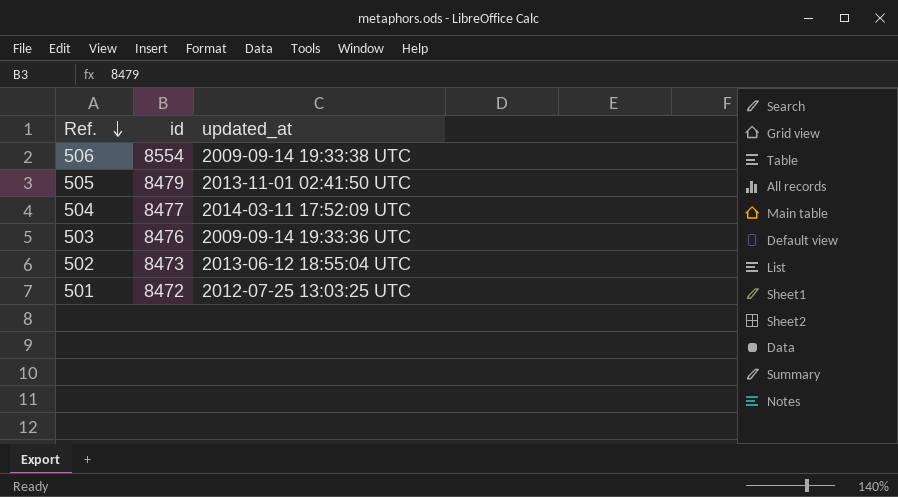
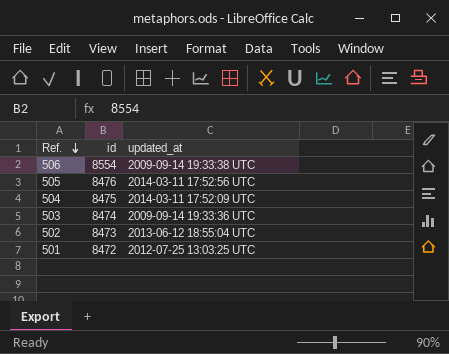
505 | id: 8479 -> 8476
505 | updated_at: 2013-11-01 02:41:50 UTC -> 2014-03-11 17:52:56 UTC
504 | id: 8477 -> 8475
503 | id: 8476 -> 8474

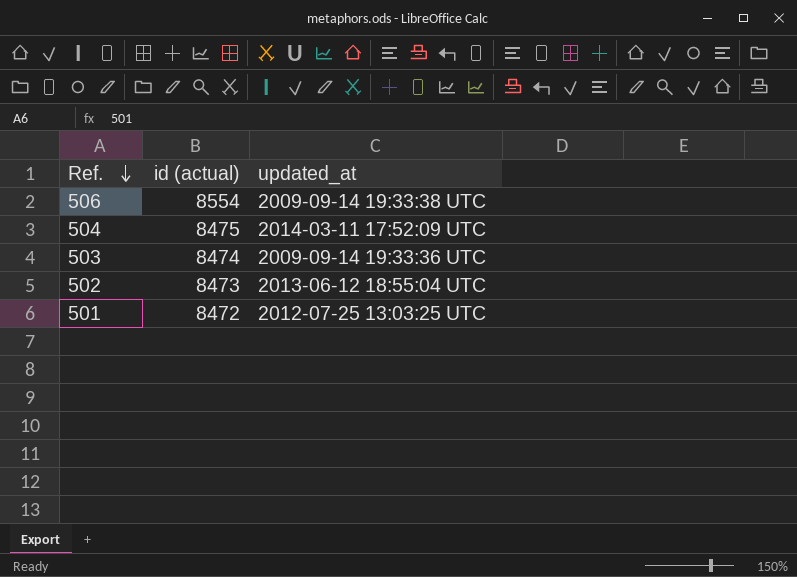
column name: id -> id (actual)
row 505: 8476 | 2014-03-11 17:52:56 UTC -> none

